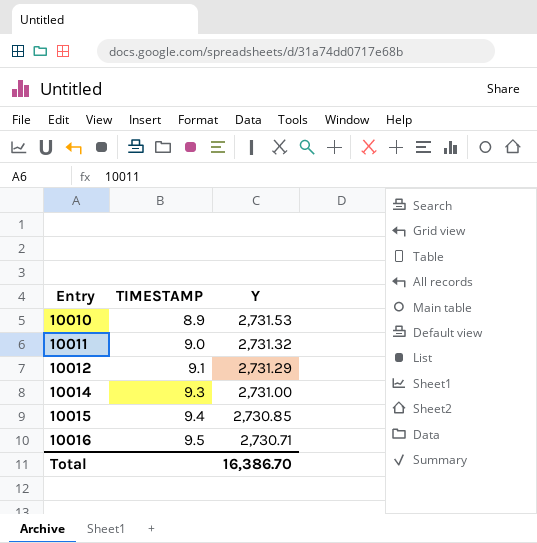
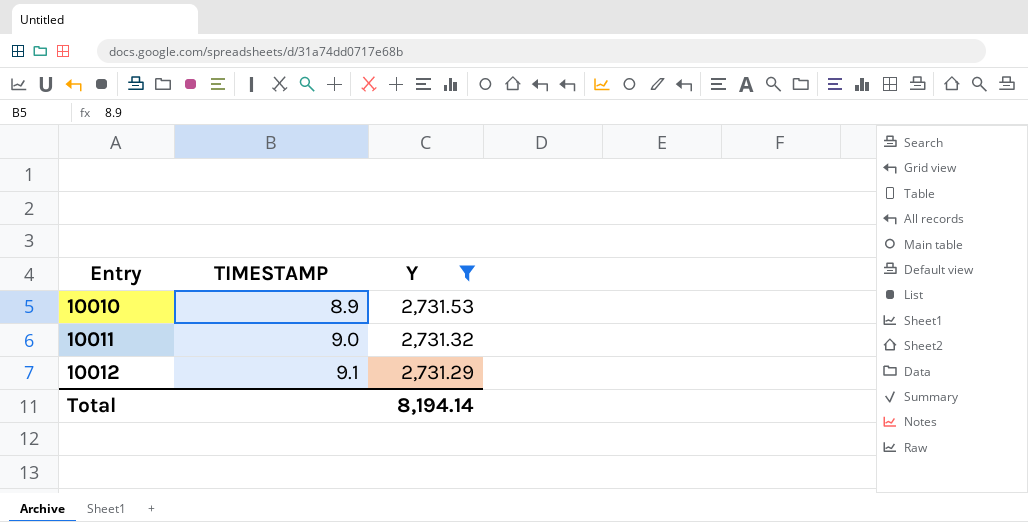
filter: none -> Y >= 2,731.29
Total | Y: 16,386.70 -> 8,194.14

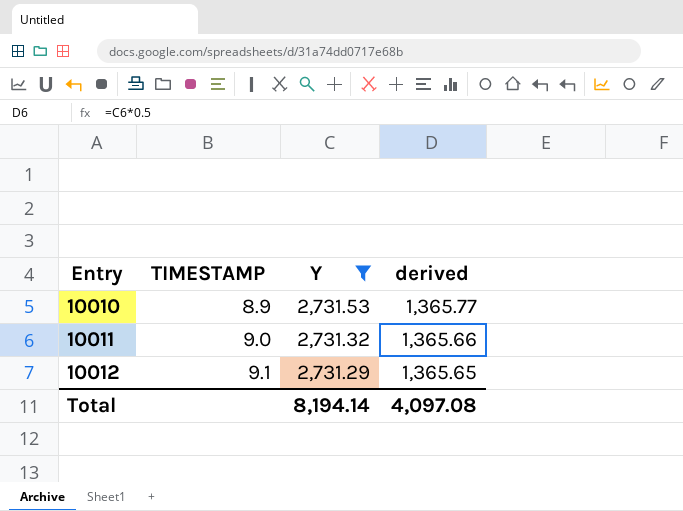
column derived | formula: none -> [Y] * 0.5

